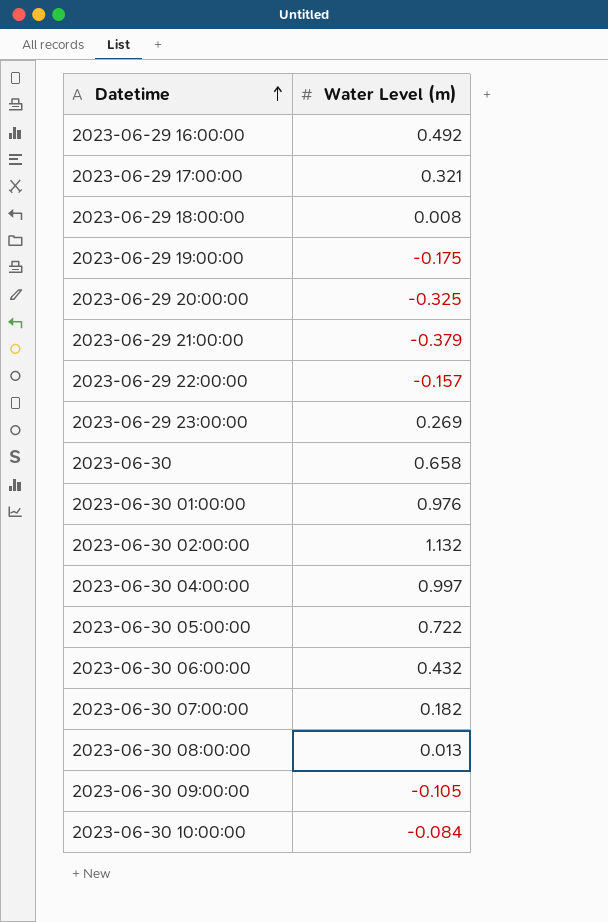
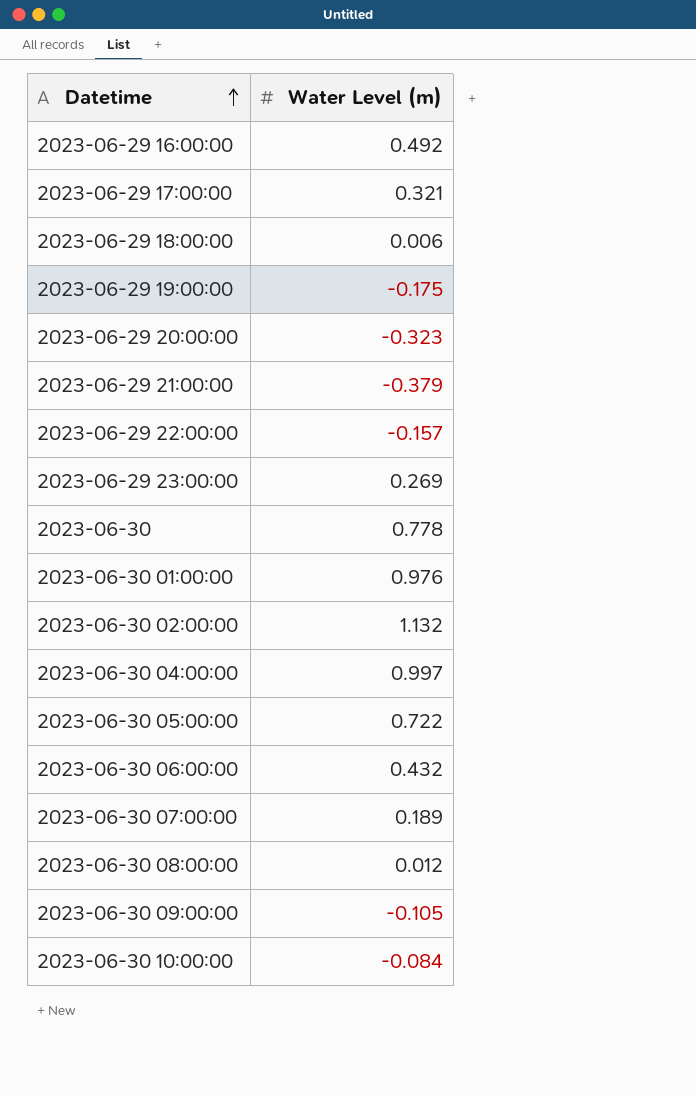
2023-06-29 18:00:00 | Water Level (m): 0.008 -> 0.006
2023-06-29 20:00:00 | Water Level (m): -0.325 -> -0.323
2023-06-30 | Water Level (m): 0.658 -> 0.778
2023-06-30 07:00:00 | Water Level (m): 0.182 -> 0.189
2023-06-30 08:00:00 | Water Level (m): 0.013 -> 0.012

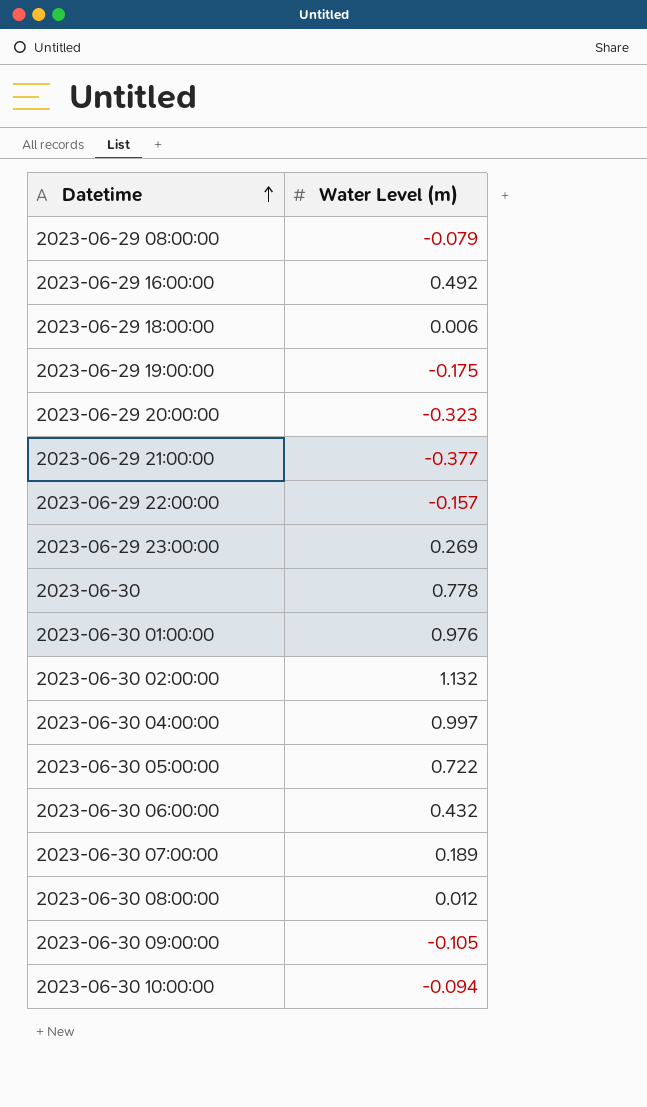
row 2023-06-29 17:00:00: 0.321 -> none
row 2023-06-29 08:00:00: none -> -0.079
2023-06-29 21:00:00 | Water Level (m): -0.379 -> -0.377
2023-06-30 10:00:00 | Water Level (m): -0.084 -> -0.094

